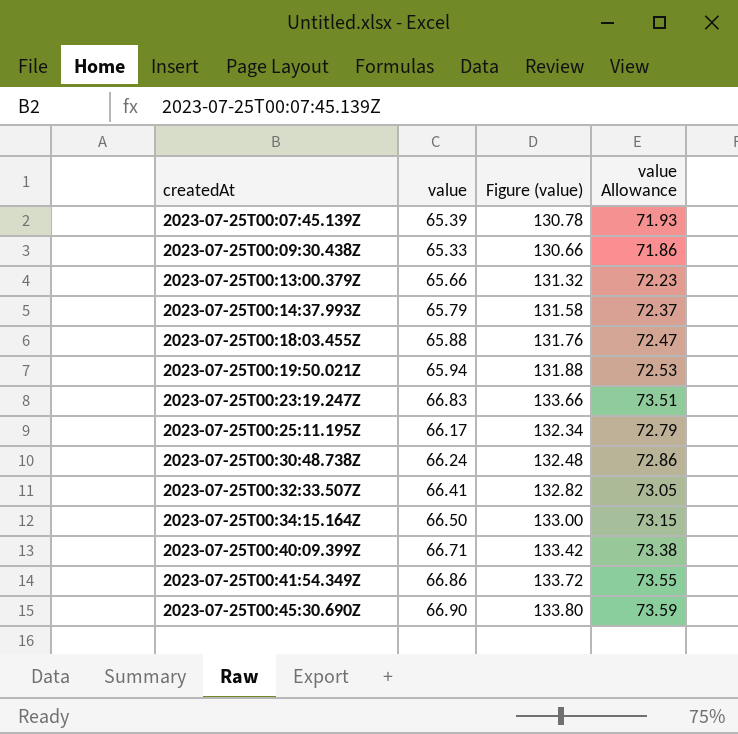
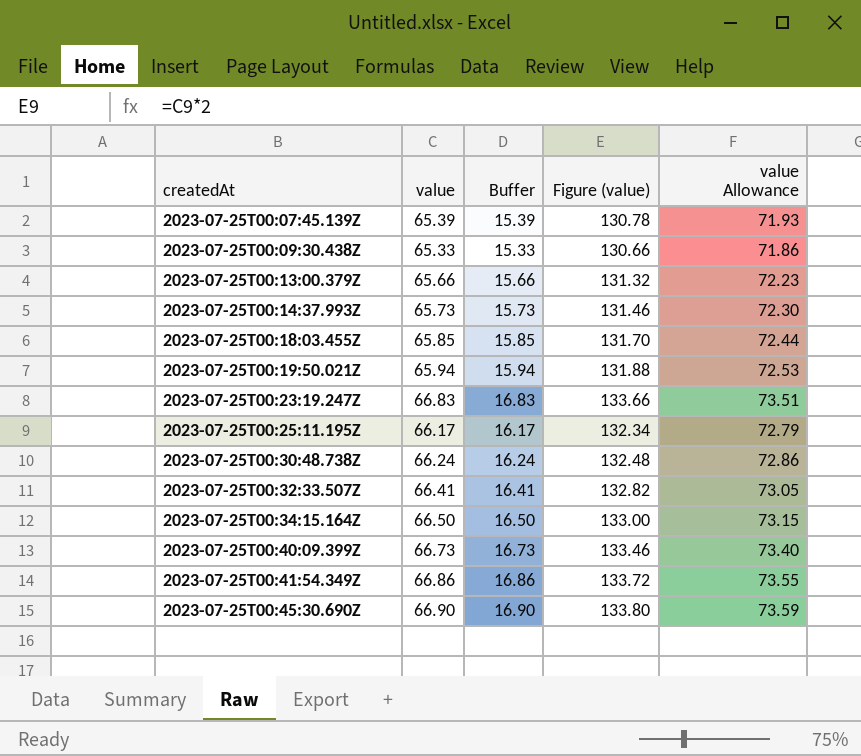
column Buffer | formula: none -> [value] - 50
2023-07-25T00:14:37.993Z | value: 65.79 -> 65.73
2023-07-25T00:14:37.993Z | Figure (value): 131.58 -> 131.46
2023-07-25T00:14:37.993Z | value Allowance: 72.37 -> 72.30
2023-07-25T00:18:03.455Z | value: 65.88 -> 65.85
2023-07-25T00:18:03.455Z | Figure (value): 131.76 -> 131.70
2023-07-25T00:18:03.455Z | value Allowance: 72.47 -> 72.44
2023-07-25T00:40:09.399Z | value: 66.71 -> 66.73
2023-07-25T00:40:09.399Z | Figure (value): 133.42 -> 133.46
2023-07-25T00:40:09.399Z | value Allowance: 73.38 -> 73.40

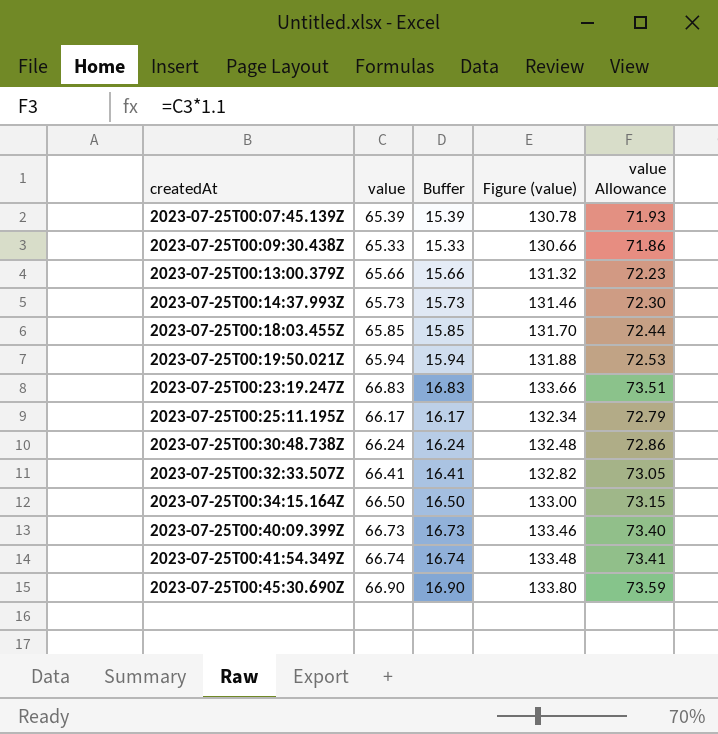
2023-07-25T00:41:54.349Z | value: 66.86 -> 66.74
2023-07-25T00:41:54.349Z | Buffer: 16.86 -> 16.74
2023-07-25T00:41:54.349Z | Figure (value): 133.72 -> 133.48
2023-07-25T00:41:54.349Z | value Allowance: 73.55 -> 73.41

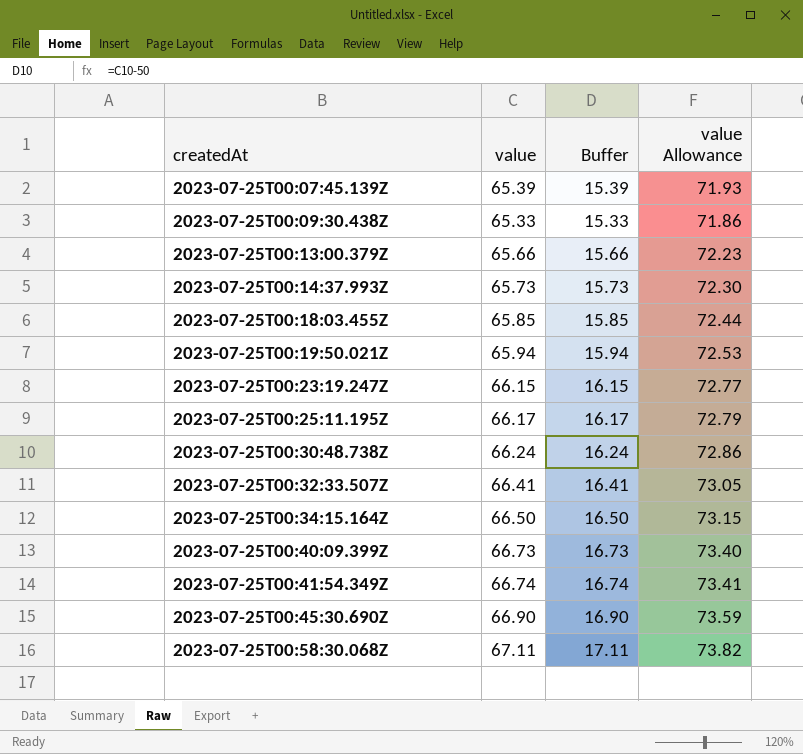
column Figure (value) | formula: [value] * 2 -> none
2023-07-25T00:23:19.247Z | value: 66.83 -> 66.15
2023-07-25T00:23:19.247Z | Buffer: 16.83 -> 16.15
2023-07-25T00:23:19.247Z | value Allowance: 73.51 -> 72.77
row 2023-07-25T00:58:30.068Z: none -> 67.11 | 17.11 | 73.82

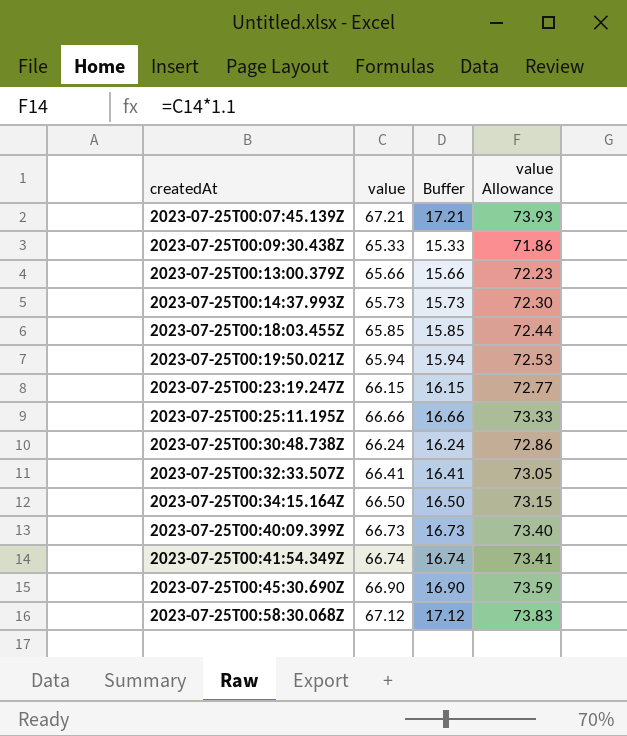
2023-07-25T00:07:45.139Z | value: 65.39 -> 67.21
2023-07-25T00:07:45.139Z | Buffer: 15.39 -> 17.21
2023-07-25T00:07:45.139Z | value Allowance: 71.93 -> 73.93
2023-07-25T00:25:11.195Z | value: 66.17 -> 66.66
2023-07-25T00:25:11.195Z | Buffer: 16.17 -> 16.66
2023-07-25T00:25:11.195Z | value Allowance: 72.79 -> 73.33
2023-07-25T00:58:30.068Z | value: 67.11 -> 67.12
2023-07-25T00:58:30.068Z | Buffer: 17.11 -> 17.12
2023-07-25T00:58:30.068Z | value Allowance: 73.82 -> 73.83

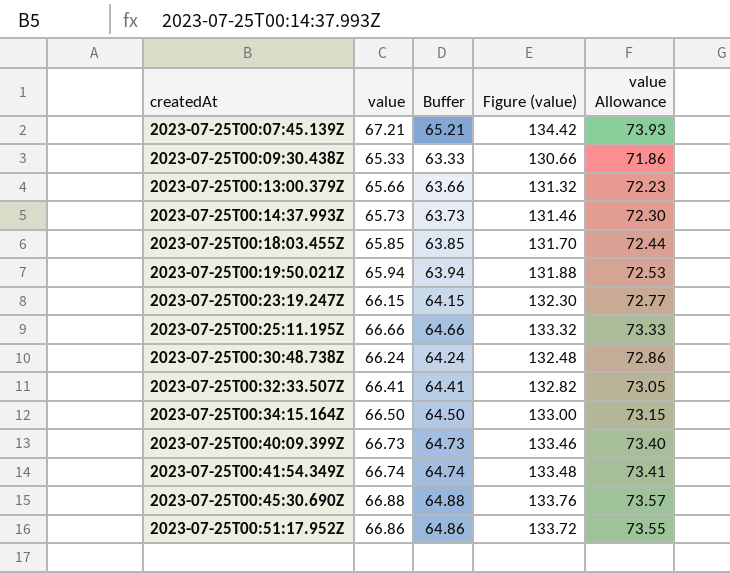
column Buffer | formula: [value] - 50 -> [value] - 2
column Figure (value) | formula: none -> [value] * 2
row 2023-07-25T00:58:30.068Z: 67.12 | 17.12 | 73.83 -> none
2023-07-25T00:45:30.690Z | value: 66.90 -> 66.88
2023-07-25T00:45:30.690Z | value Allowance: 73.59 -> 73.57
row 2023-07-25T00:51:17.952Z: none -> 66.86 | 64.86 | 133.72 | 73.55

